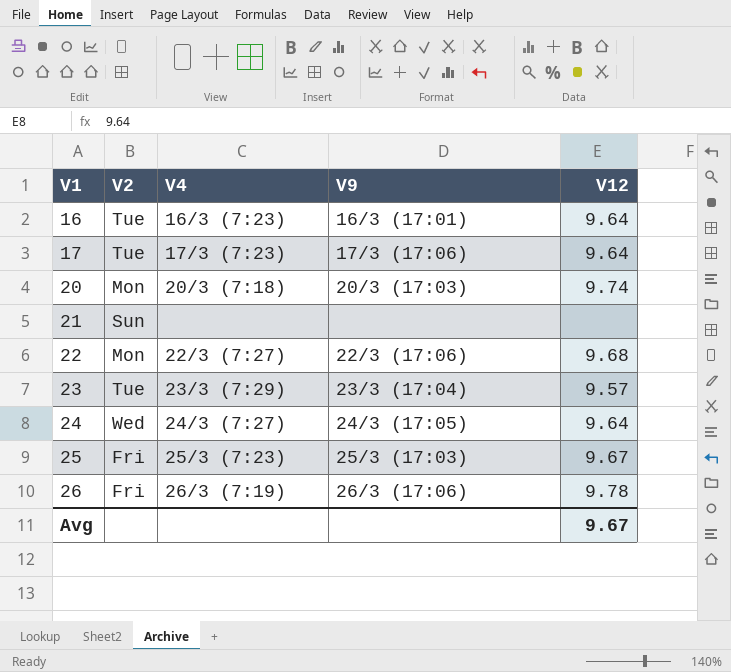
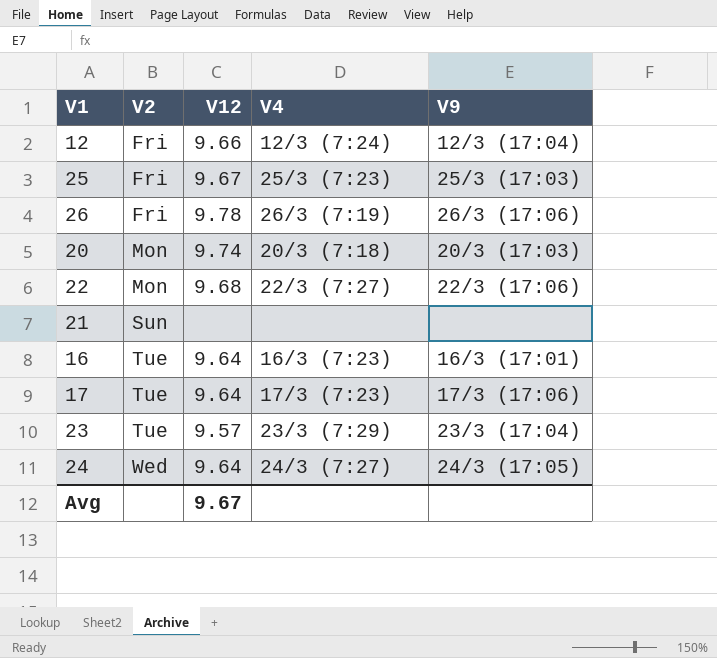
row order: V1 ascending -> V2 ascending
column V12 | position: 5 -> 3
row 12: none -> Fri | 9.66 | 12/3 (7:24) | 12/3 (17:04)

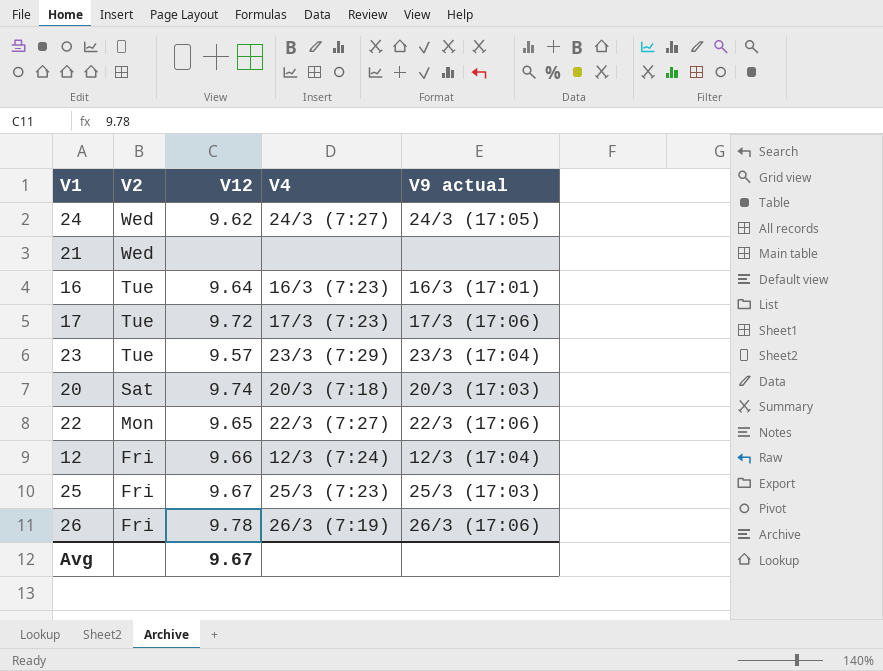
row order: V2 ascending -> V2 descending
column name: V9 -> V9 actual
24 | V12: 9.64 -> 9.62
21 | V2: Sun -> Wed
17 | V12: 9.64 -> 9.72
20 | V2: Mon -> Sat
22 | V12: 9.68 -> 9.65

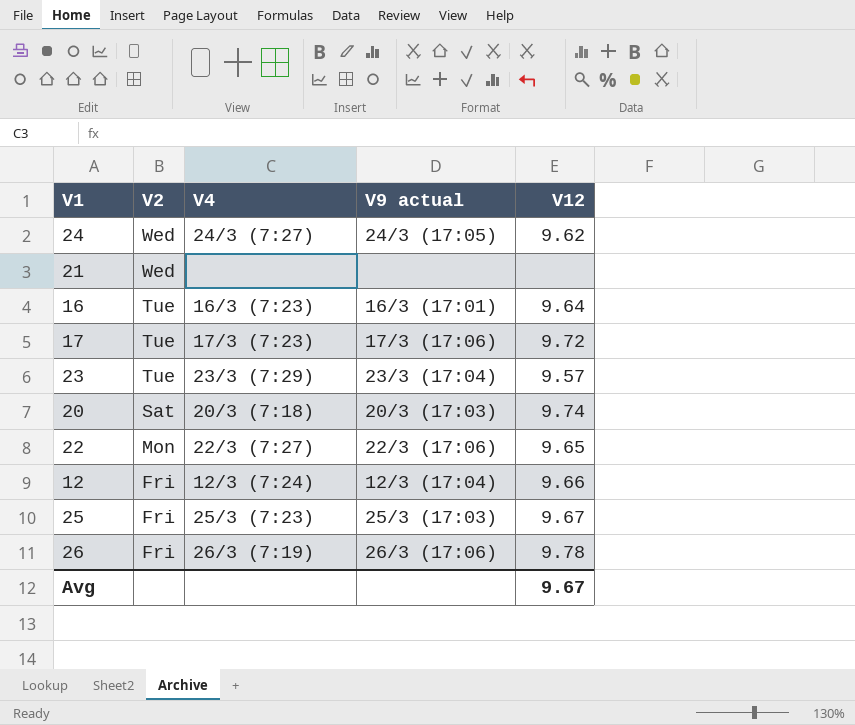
column V12 | position: 3 -> 5

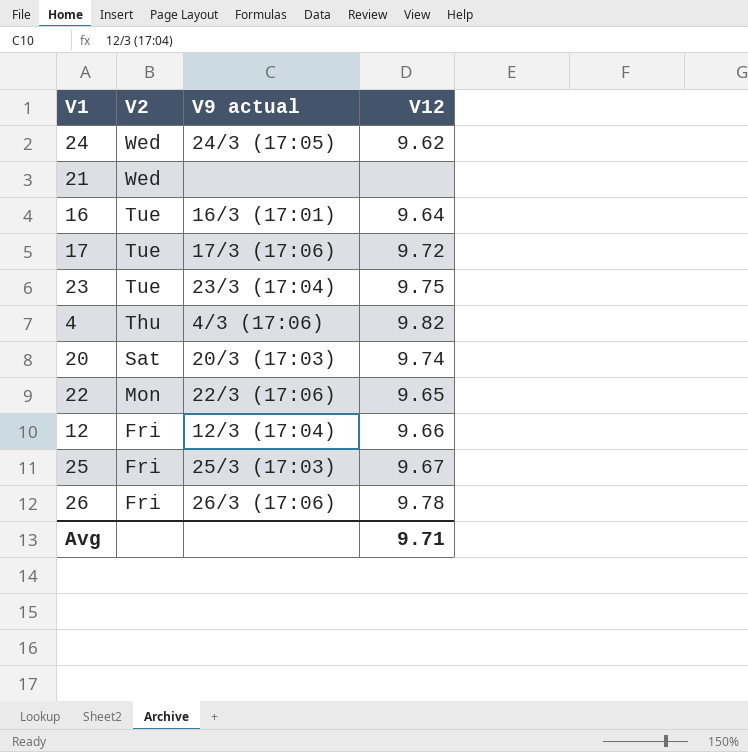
column V4 | position: 3 -> none
23 | V12: 9.57 -> 9.75
row 4: none -> Thu | 4/3 (17:06) | 9.82
Avg | V12: 9.67 -> 9.71

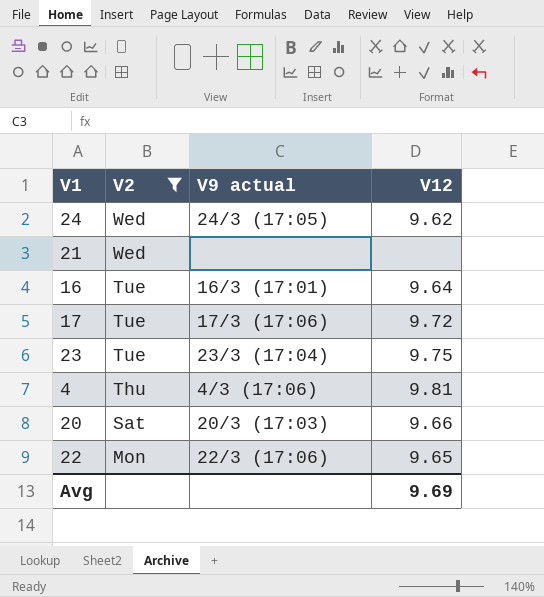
filter: none -> V2 != Fri
4 | V12: 9.82 -> 9.81
20 | V12: 9.74 -> 9.66
Avg | V12: 9.71 -> 9.69

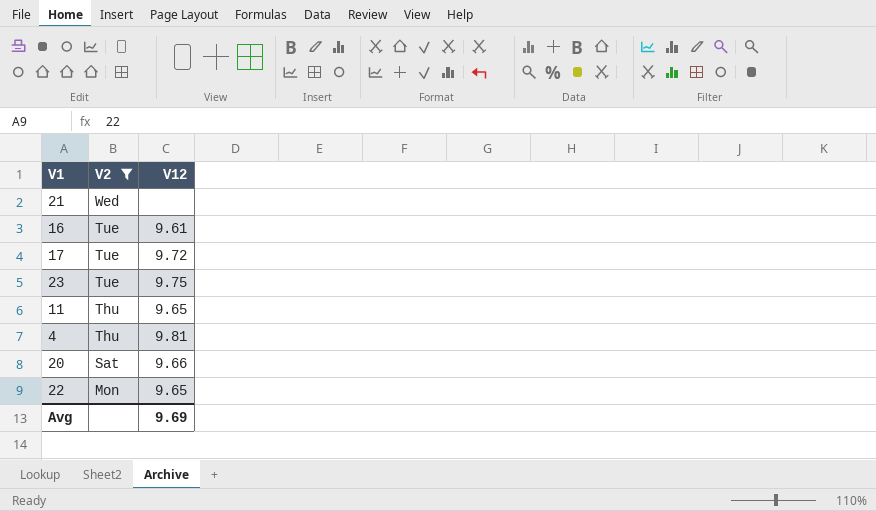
column V9 actual | position: 3 -> none
row 24: Wed | 24/3 (17:05) | 9.62 -> none
16 | V12: 9.64 -> 9.61
row 11: none -> Thu | 9.65

